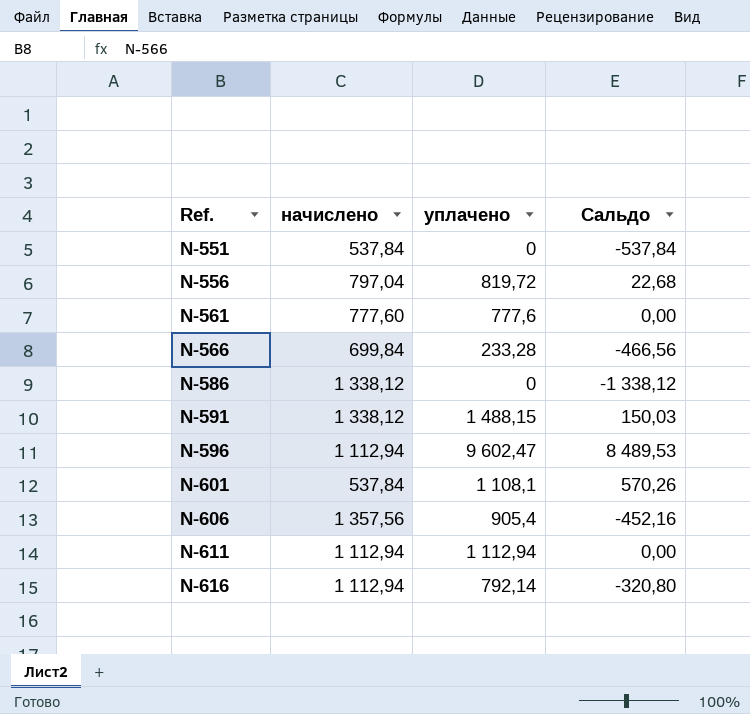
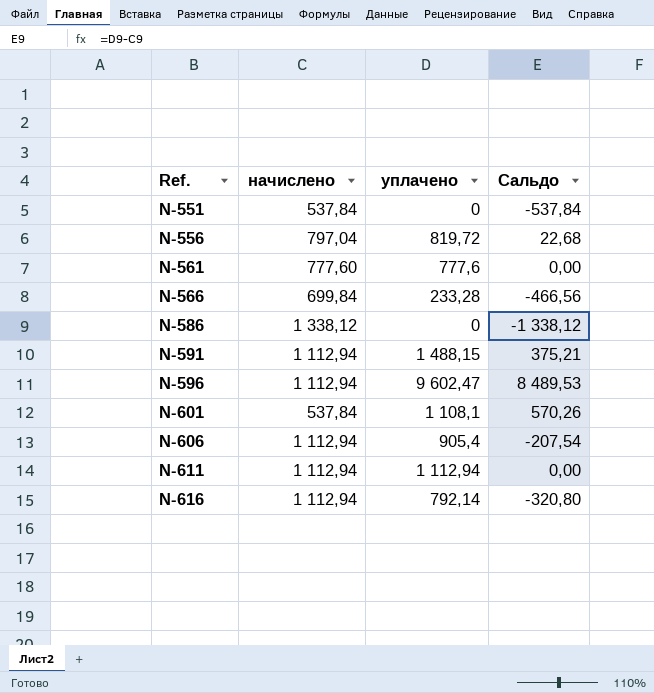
N-591 | начислено: 1 338,12 -> 1 112,94
N-591 | Сальдо: 150,03 -> 375,21
N-606 | начислено: 1 357,56 -> 1 112,94
N-606 | Сальдо: -452,16 -> -207,54

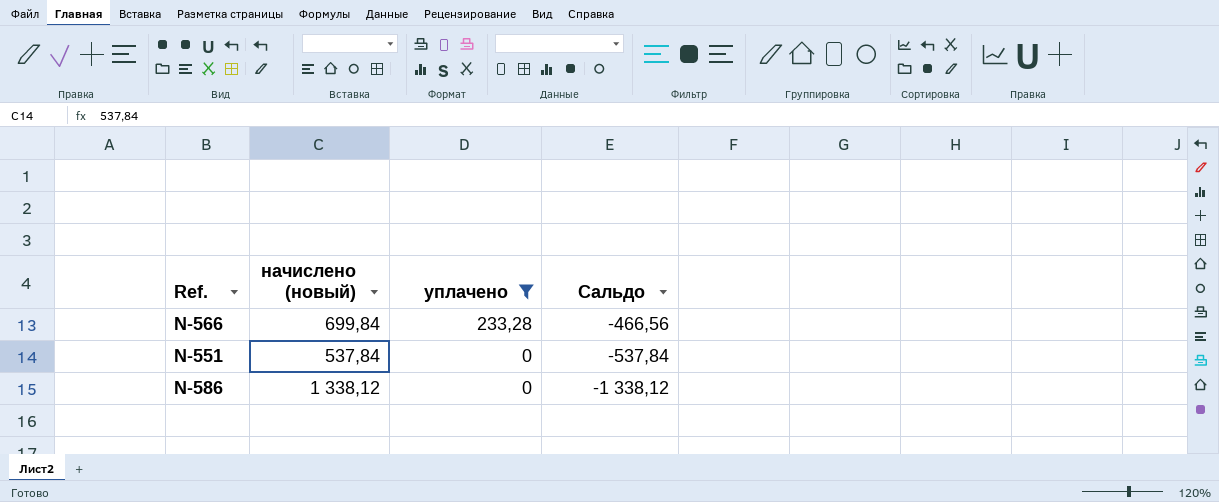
filter: none -> уплачено <= 233,28
row order: Ref. ascending -> уплачено descending
column name: начислено -> начислено (новый)

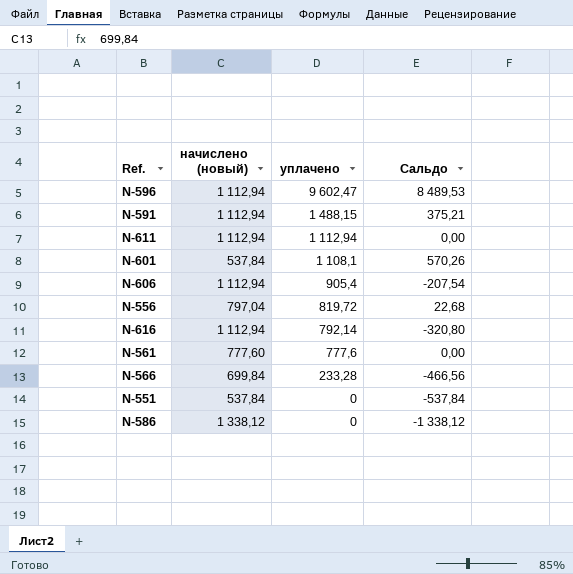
filter: уплачено <= 233,28 -> none

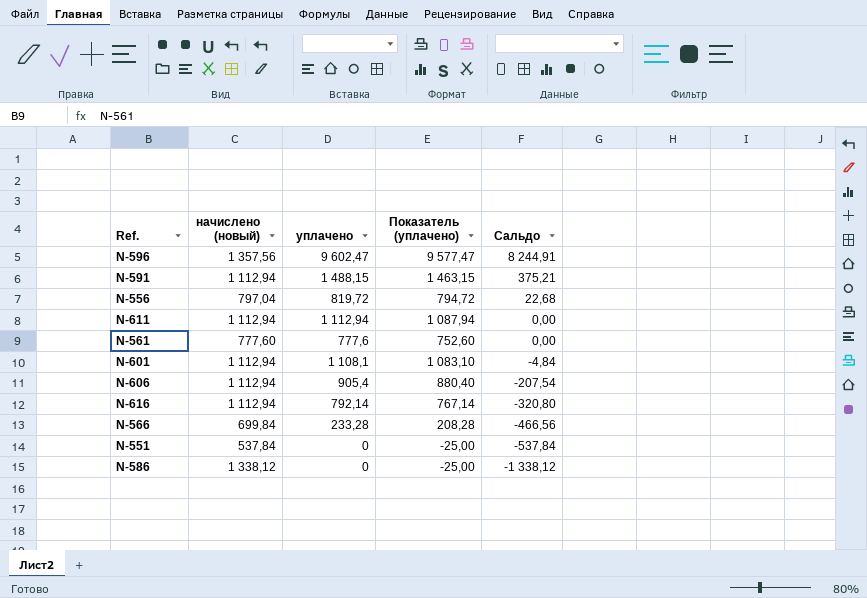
row order: уплачено descending -> Сальдо descending
column Показатель (уплачено) | formula: none -> [уплачено] - 25
N-596 | начислено (новый): 1 112,94 -> 1 357,56
N-596 | Сальдо: 8 489,53 -> 8 244,91
N-601 | начислено (новый): 537,84 -> 1 112,94
N-601 | Сальдо: 570,26 -> -4,84

